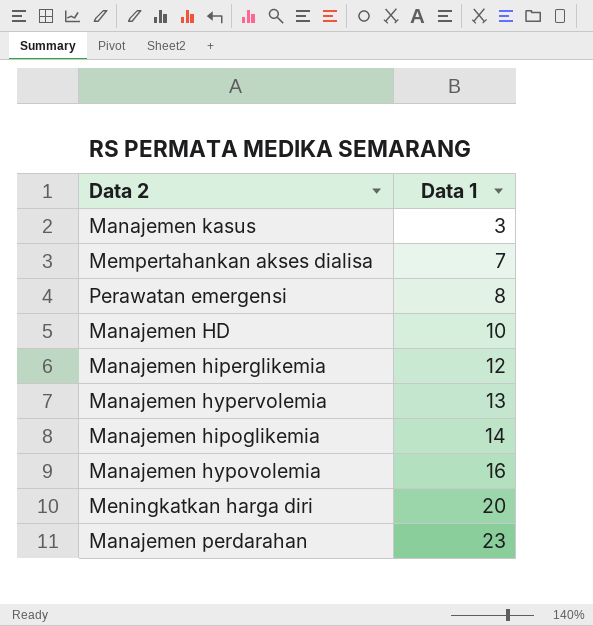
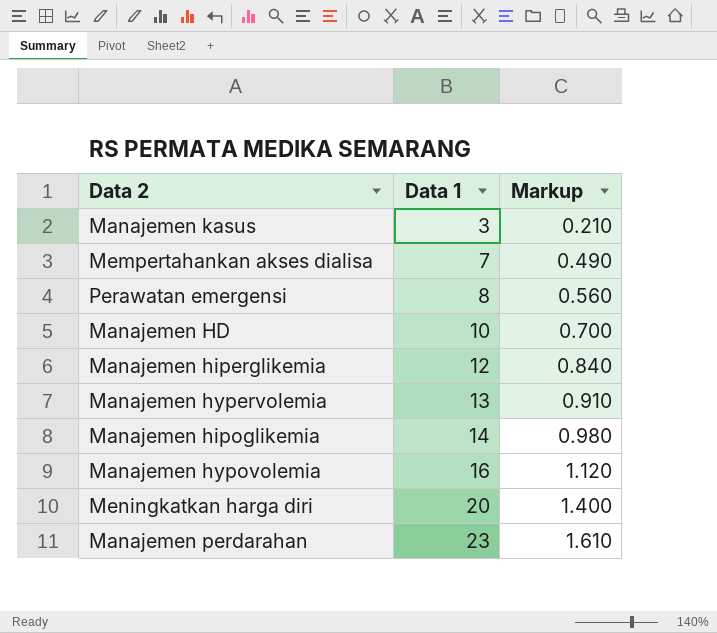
column Markup | formula: none -> [Data 1] * 0.07

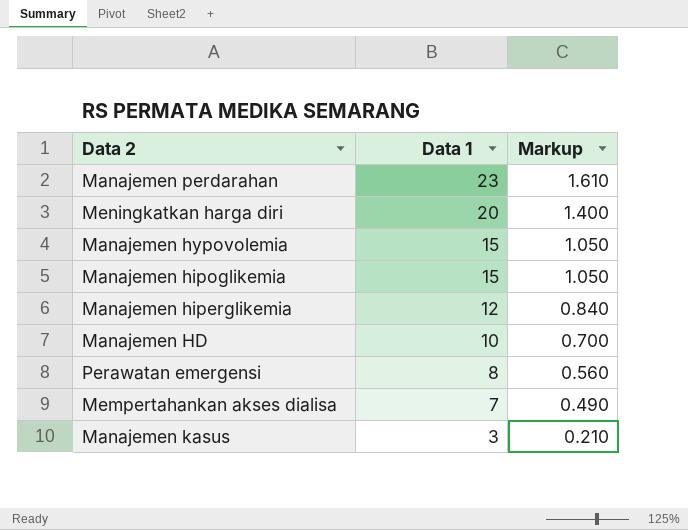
row order: Data 1 ascending -> Data 1 descending
row Manajemen hypervolemia: 13 | 0.910 -> none
Manajemen hypovolemia | Data 1: 16 -> 15
Manajemen hypovolemia | Markup: 1.120 -> 1.050
Manajemen hipoglikemia | Data 1: 14 -> 15
Manajemen hipoglikemia | Markup: 0.980 -> 1.050

